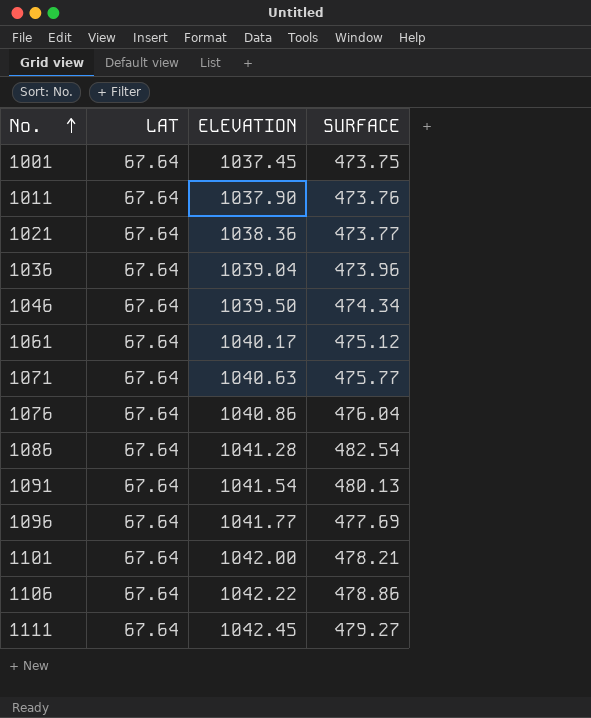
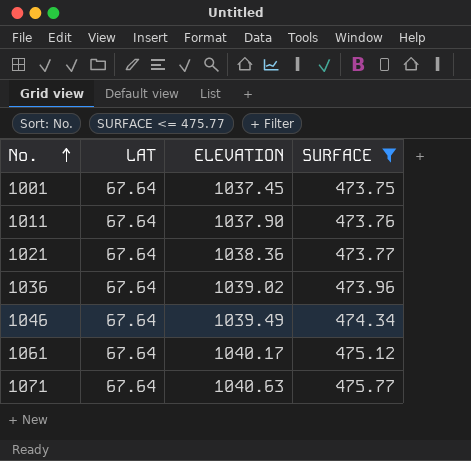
filter: none -> SURFACE <= 475.77
1036 | ELEVATION: 1039.04 -> 1039.02
1046 | ELEVATION: 1039.50 -> 1039.49

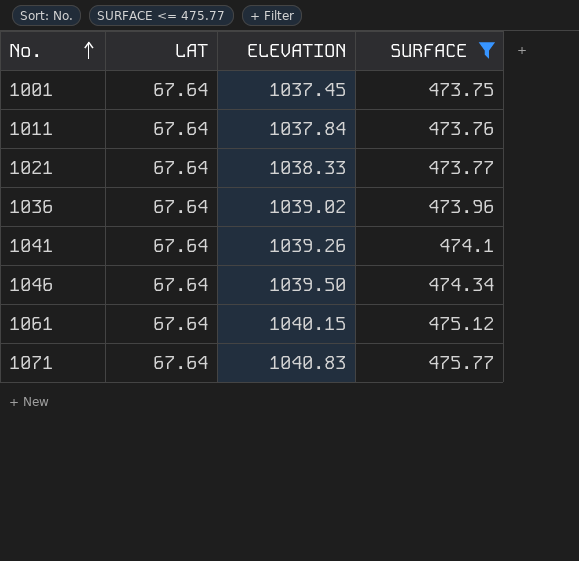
1011 | ELEVATION: 1037.90 -> 1037.84
1021 | ELEVATION: 1038.36 -> 1038.33
row 1041: none -> 67.64 | 1039.26 | 474.1
1046 | ELEVATION: 1039.49 -> 1039.50
1061 | ELEVATION: 1040.17 -> 1040.15
1071 | ELEVATION: 1040.63 -> 1040.83

